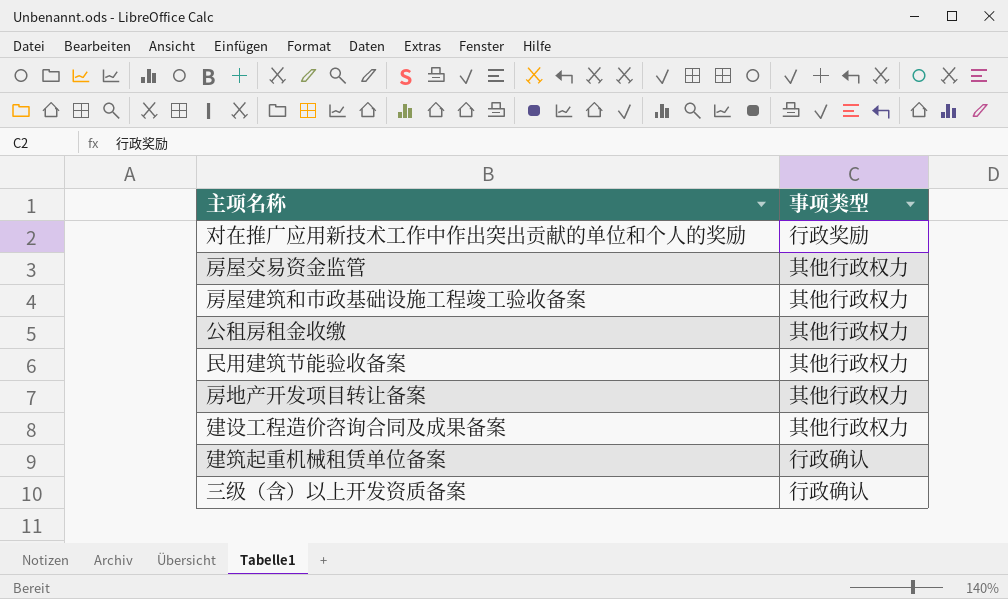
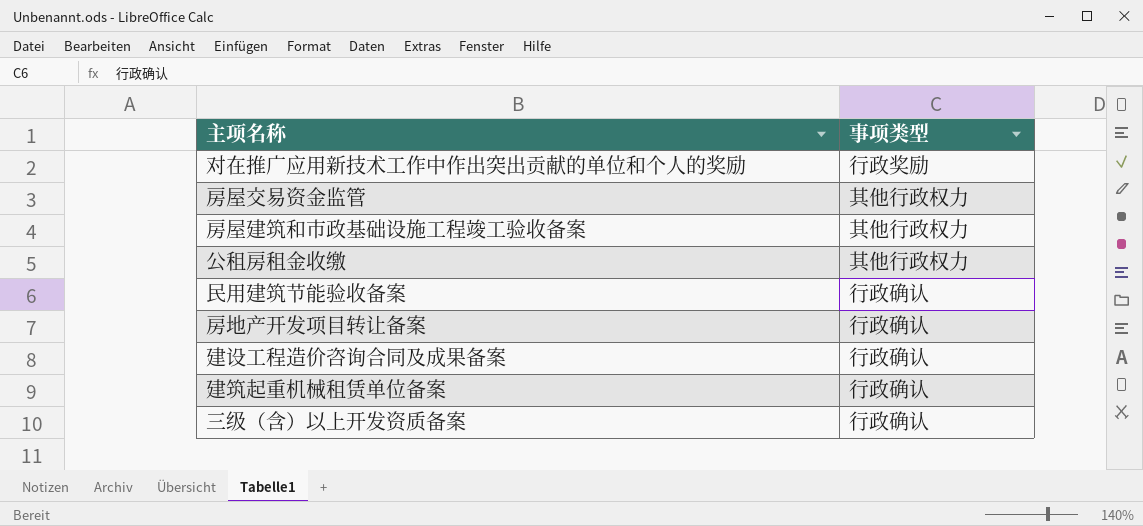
民用建筑节能验收备案 | 事项类型: 其他行政权力 -> 行政确认
房地产开发项目转让备案 | 事项类型: 其他行政权力 -> 行政确认
建设工程造价咨询合同及成果备案 | 事项类型: 其他行政权力 -> 行政确认

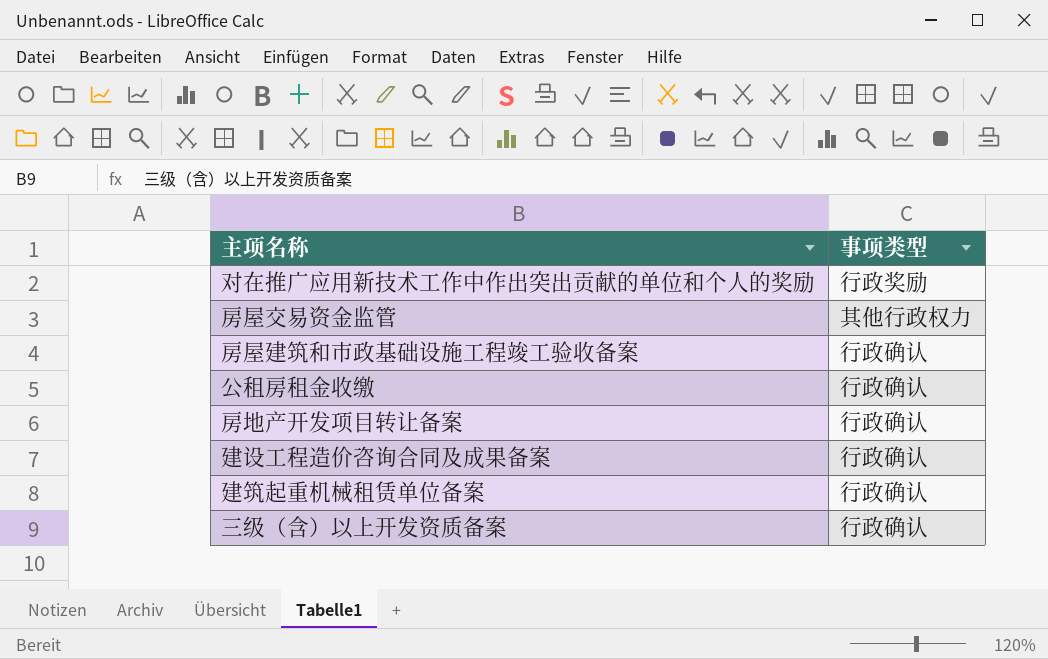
row 民用建筑节能验收备案: 行政确认 -> none
房屋建筑和市政基础设施工程竣工验收备案 | 事项类型: 其他行政权力 -> 行政确认
公租房租金收缴 | 事项类型: 其他行政权力 -> 行政确认

